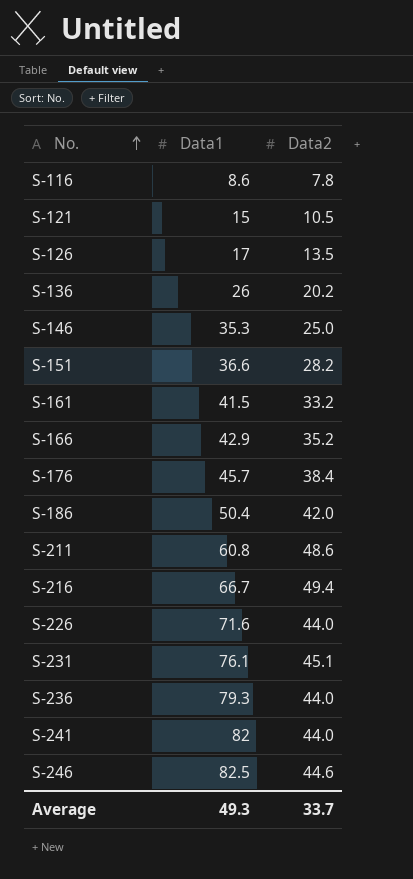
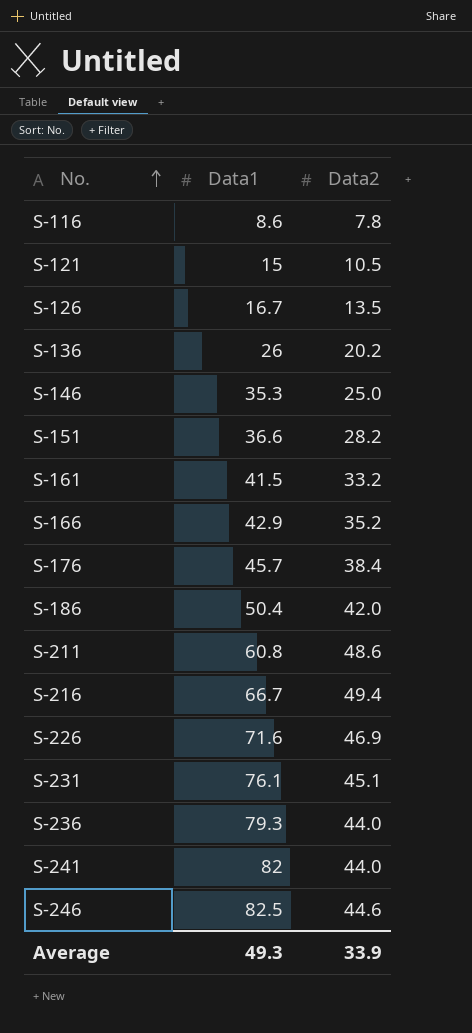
S-126 | Data1: 17 -> 16.7
S-226 | Data2: 44.0 -> 46.9
Average | Data2: 33.7 -> 33.9

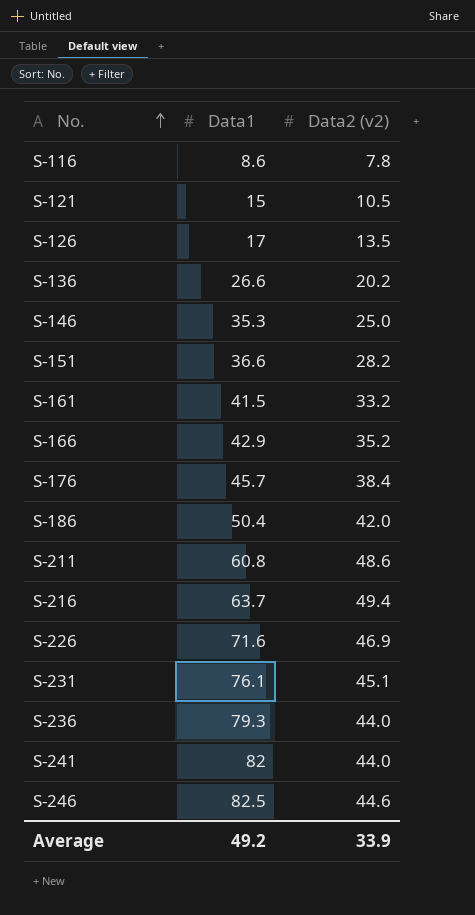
column name: Data2 -> Data2 (v2)
S-126 | Data1: 16.7 -> 17
S-136 | Data1: 26 -> 26.6
S-216 | Data1: 66.7 -> 63.7
Average | Data1: 49.3 -> 49.2

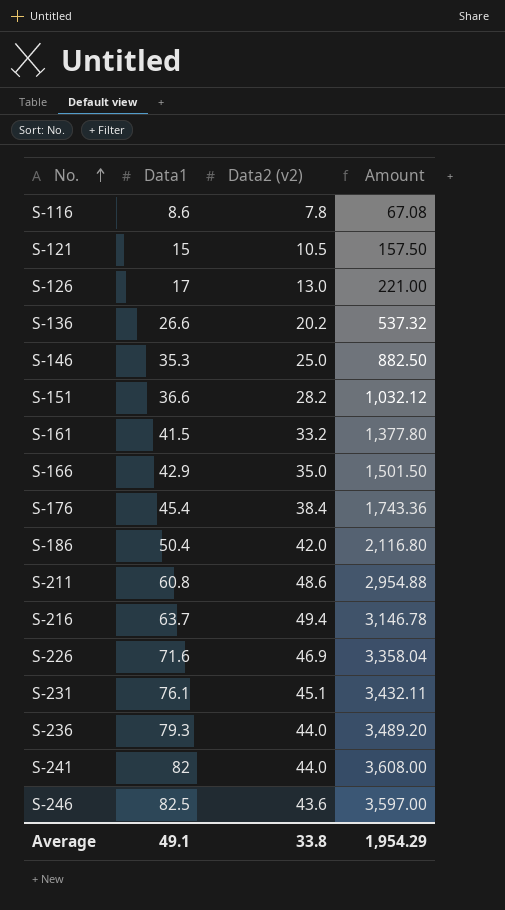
column Amount | formula: none -> [Data1] * [Data2 (v2)]
S-126 | Data2 (v2): 13.5 -> 13.0
S-166 | Data2 (v2): 35.2 -> 35.0
S-176 | Data1: 45.7 -> 45.4
S-246 | Data2 (v2): 44.6 -> 43.6
Average | Data1: 49.2 -> 49.1
Average | Data2 (v2): 33.9 -> 33.8

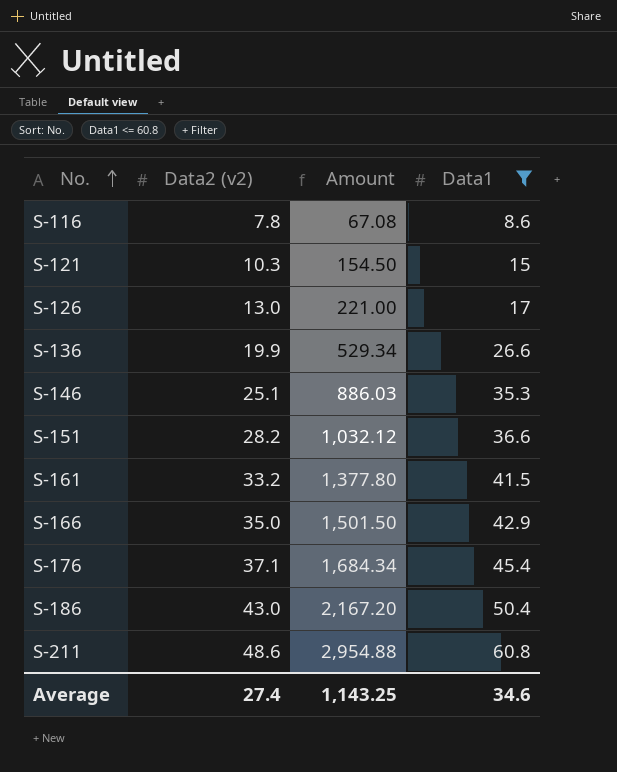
filter: none -> Data1 <= 60.8
column Data1 | position: 2 -> 4
S-121 | Data2 (v2): 10.5 -> 10.3
S-121 | Amount: 157.50 -> 154.50
S-136 | Data2 (v2): 20.2 -> 19.9
S-136 | Amount: 537.32 -> 529.34
S-146 | Data2 (v2): 25.0 -> 25.1
S-146 | Amount: 882.50 -> 886.03
S-176 | Data2 (v2): 38.4 -> 37.1
S-176 | Amount: 1,743.36 -> 1,684.34
S-186 | Data2 (v2): 42.0 -> 43.0
S-186 | Amount: 2,116.80 -> 2,167.20
Average | Data2 (v2): 33.8 -> 27.4
Average | Amount: 1,954.29 -> 1,143.25
Average | Data1: 49.1 -> 34.6

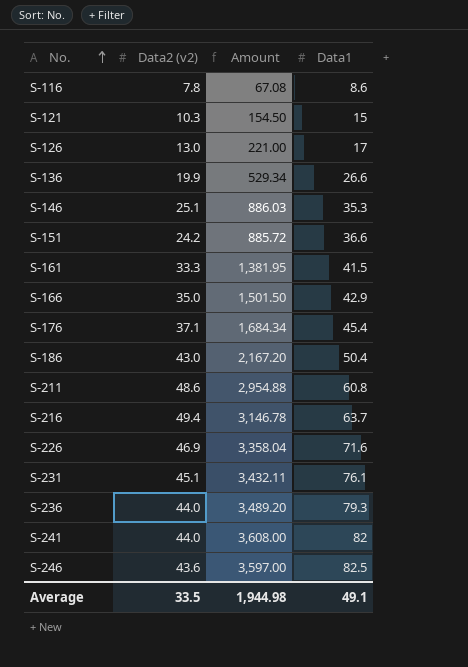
filter: Data1 <= 60.8 -> none
S-151 | Data2 (v2): 28.2 -> 24.2
S-151 | Amount: 1,032.12 -> 885.72
S-161 | Data2 (v2): 33.2 -> 33.3
S-161 | Amount: 1,377.80 -> 1,381.95
Average | Data2 (v2): 27.4 -> 33.5
Average | Amount: 1,143.25 -> 1,944.98
Average | Data1: 34.6 -> 49.1

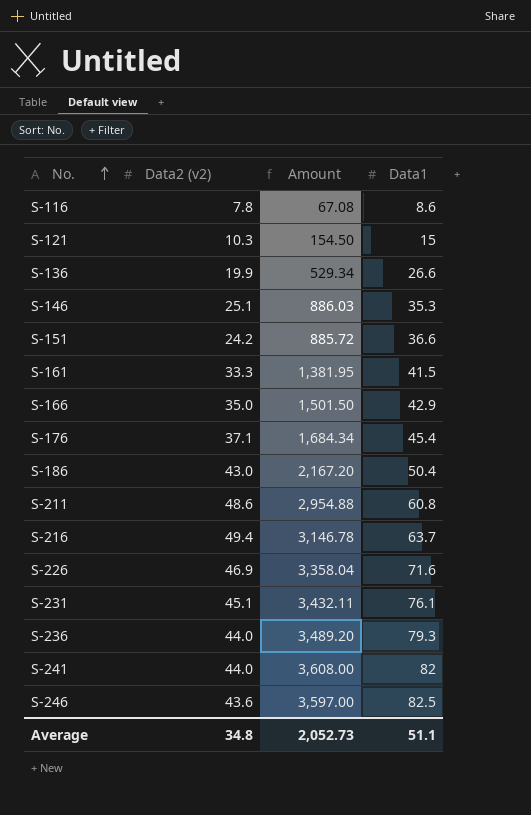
row S-126: 13.0 | 221.00 | 17 -> none
Average | Data2 (v2): 33.5 -> 34.8
Average | Amount: 1,944.98 -> 2,052.73
Average | Data1: 49.1 -> 51.1

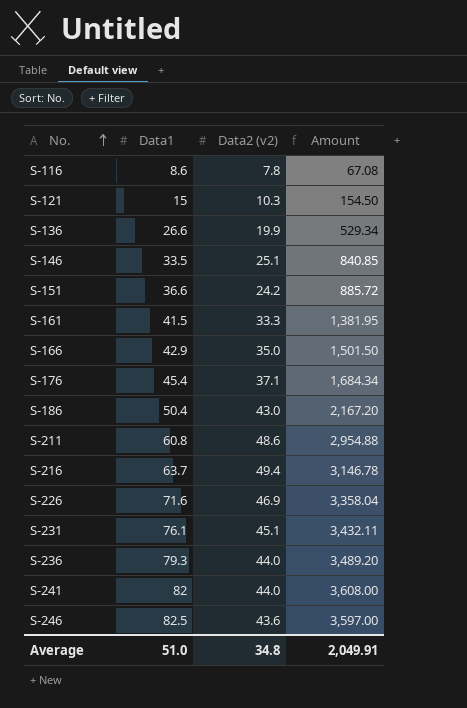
column Data1 | position: 4 -> 2
S-146 | Data1: 35.3 -> 33.5
S-146 | Amount: 886.03 -> 840.85
Average | Data1: 51.1 -> 51.0
Average | Amount: 2,052.73 -> 2,049.91

